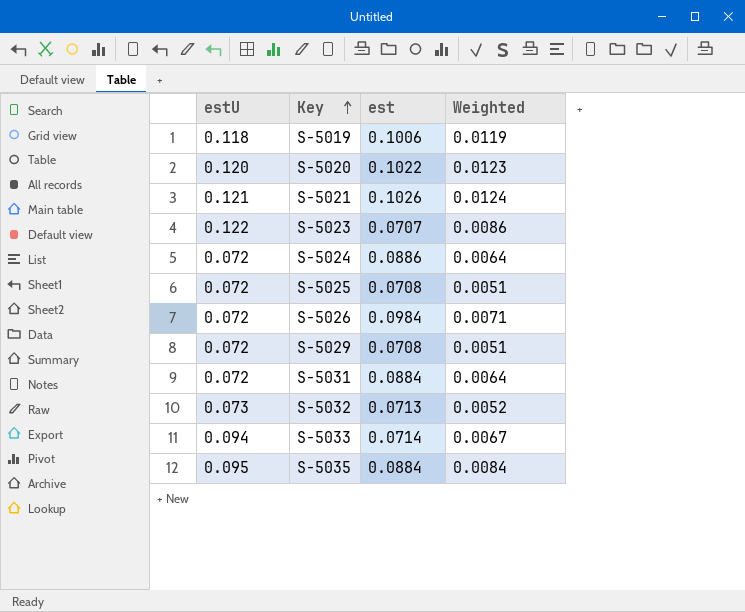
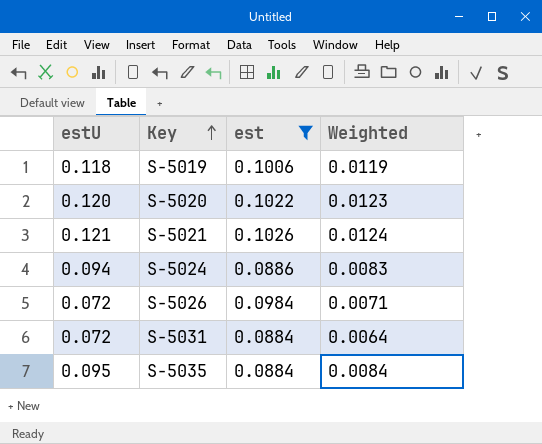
filter: none -> est >= 0.0884
S-5024 | estU: 0.072 -> 0.094
S-5024 | Weighted: 0.0064 -> 0.0083

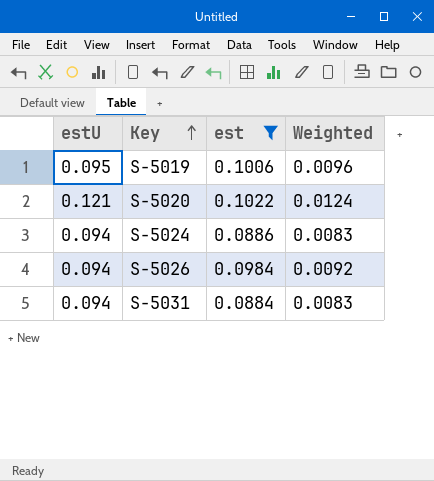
row S-5021: 0.121 | 0.1026 | 0.0124 -> none
row S-5035: 0.095 | 0.0884 | 0.0084 -> none
S-5019 | estU: 0.118 -> 0.095
S-5019 | Weighted: 0.0119 -> 0.0096
S-5020 | estU: 0.120 -> 0.121
S-5020 | Weighted: 0.0123 -> 0.0124
S-5026 | estU: 0.072 -> 0.094
S-5026 | Weighted: 0.0071 -> 0.0092
S-5031 | estU: 0.072 -> 0.094
S-5031 | Weighted: 0.0064 -> 0.0083

